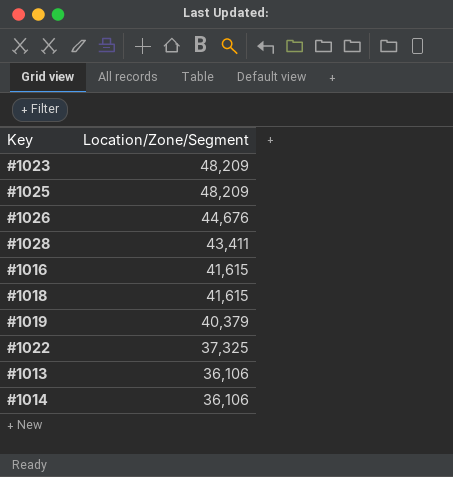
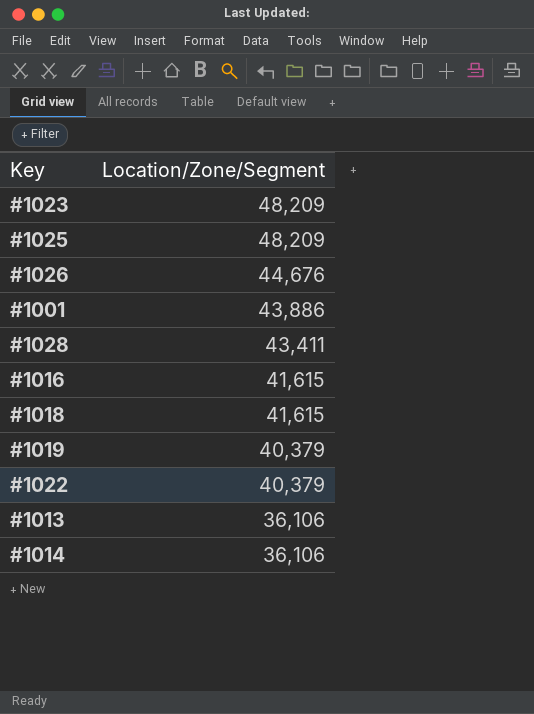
row #1001: none -> 43,886
#1022 | Location/Zone/Segment: 37,325 -> 40,379

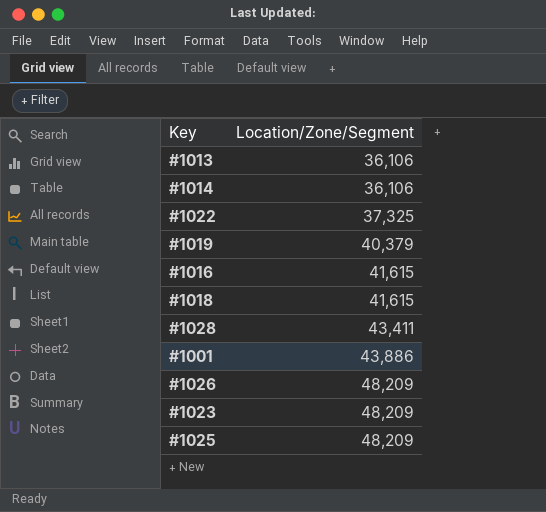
row order: Location/Zone/Segment descending -> Location/Zone/Segment ascending
#1022 | Location/Zone/Segment: 40,379 -> 37,325
#1026 | Location/Zone/Segment: 44,676 -> 48,209

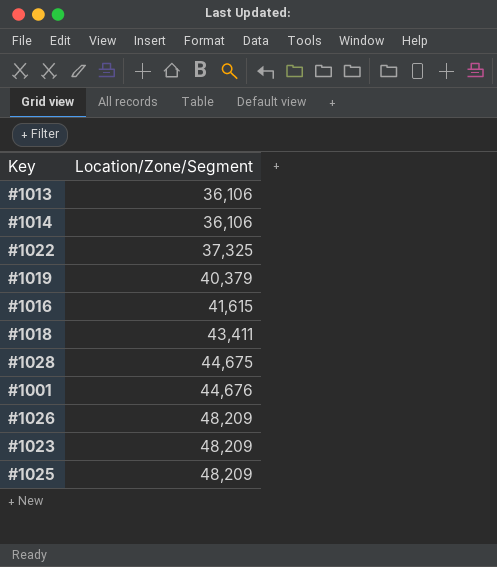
#1018 | Location/Zone/Segment: 41,615 -> 43,411
#1028 | Location/Zone/Segment: 43,411 -> 44,675
#1001 | Location/Zone/Segment: 43,886 -> 44,676

